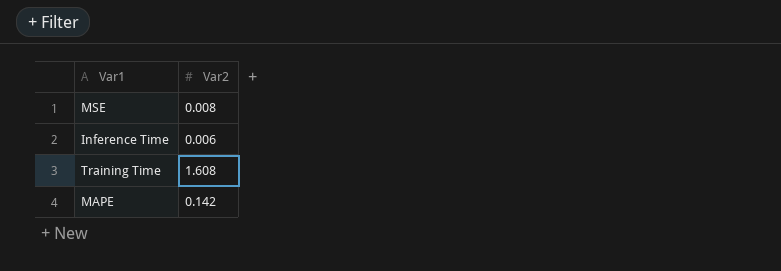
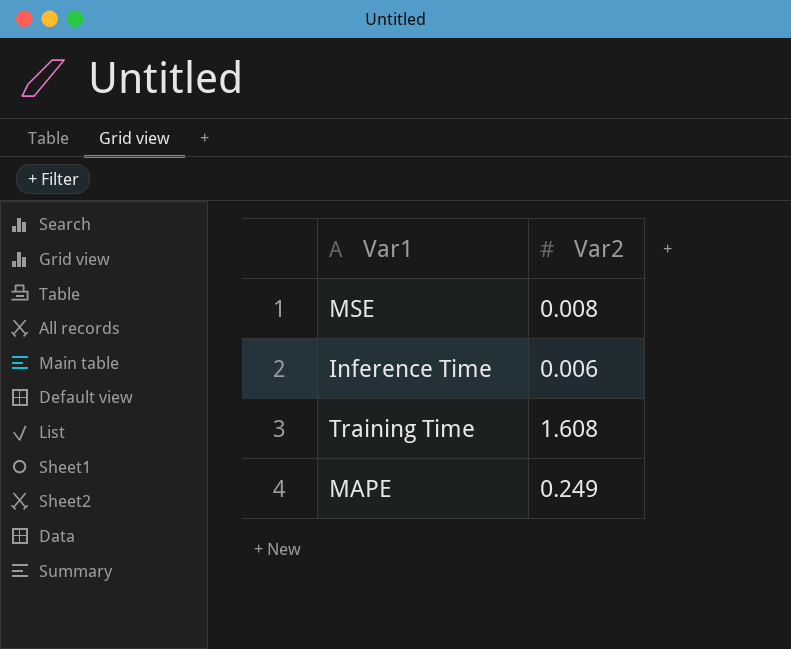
MAPE | Var2: 0.142 -> 0.249

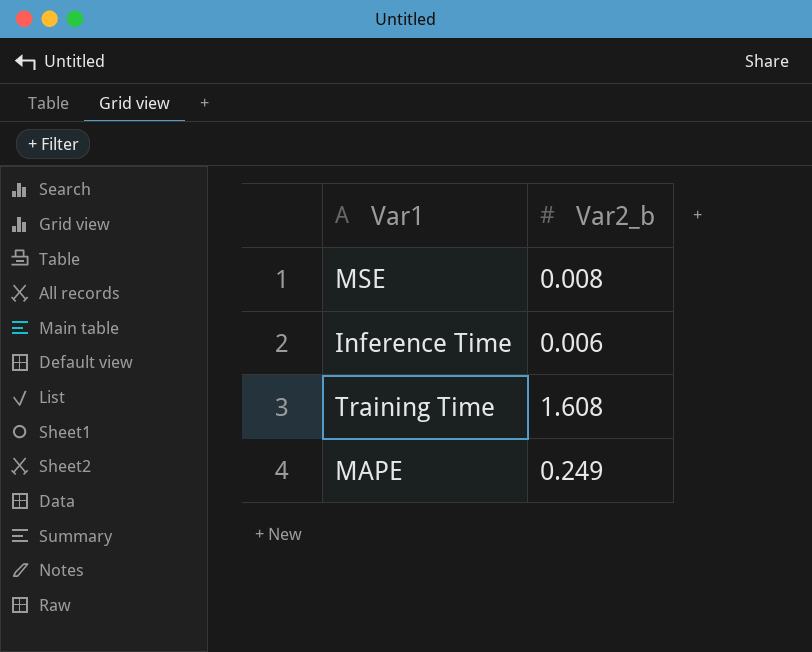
column name: Var2 -> Var2_b

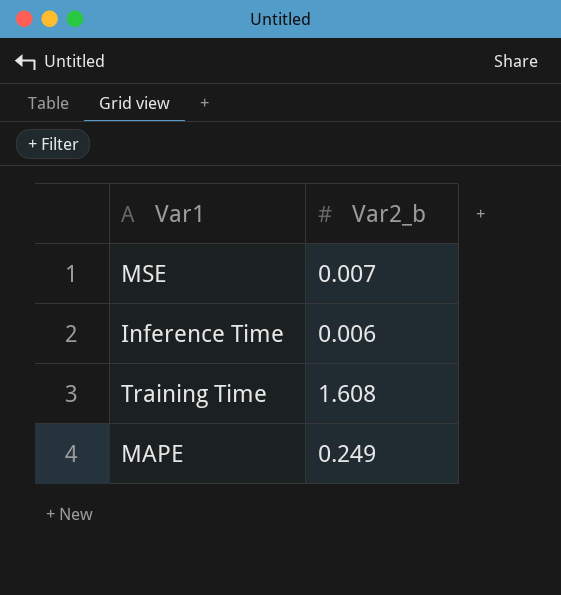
MSE | Var2_b: 0.008 -> 0.007

